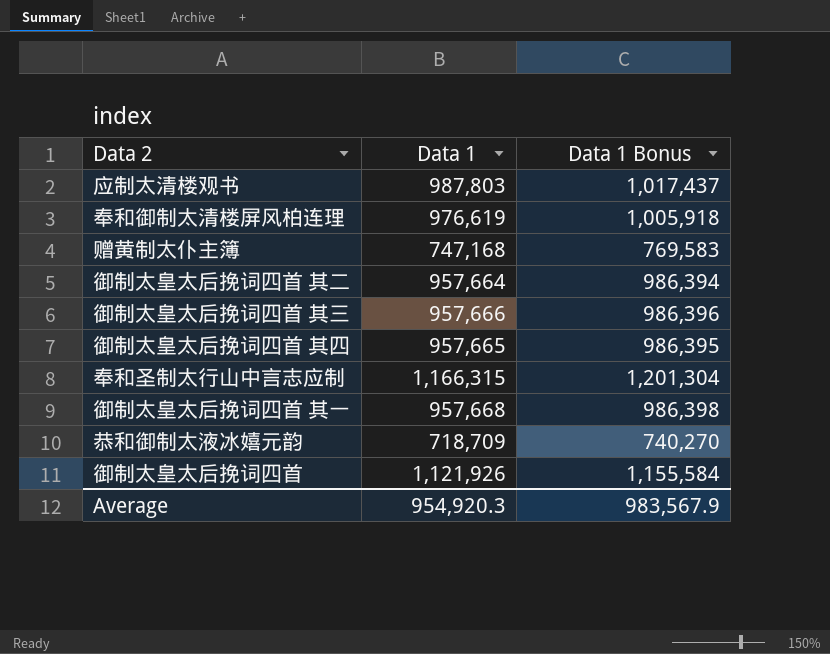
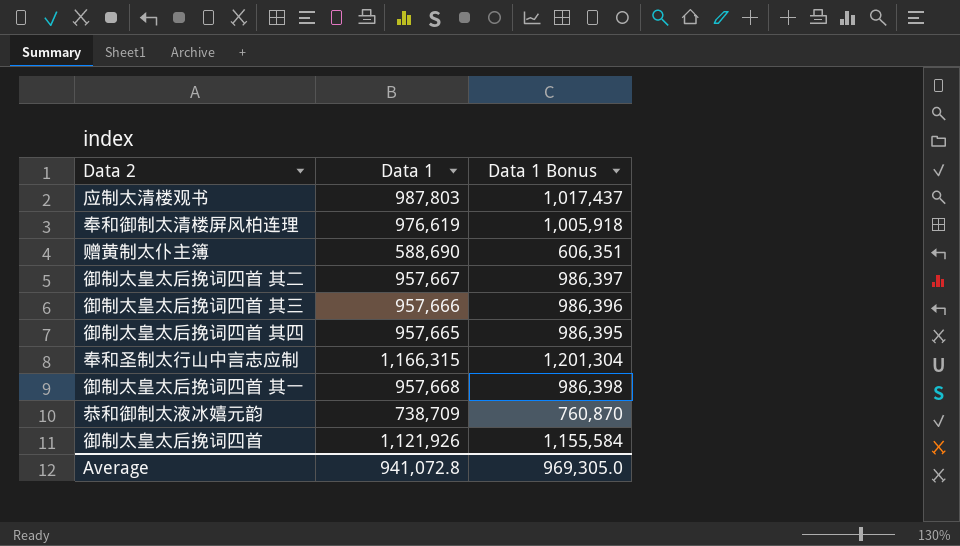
赠黄制太仆主簿 | Data 1: 747,168 -> 588,690
赠黄制太仆主簿 | Data 1 Bonus: 769,583 -> 606,351
御制太皇太后挽词四首 其二 | Data 1: 957,664 -> 957,667
御制太皇太后挽词四首 其二 | Data 1 Bonus: 986,394 -> 986,397
恭和御制太液冰嬉元韵 | Data 1: 718,709 -> 738,709
恭和御制太液冰嬉元韵 | Data 1 Bonus: 740,270 -> 760,870
Average | Data 1: 954,920.3 -> 941,072.8
Average | Data 1 Bonus: 983,567.9 -> 969,305.0

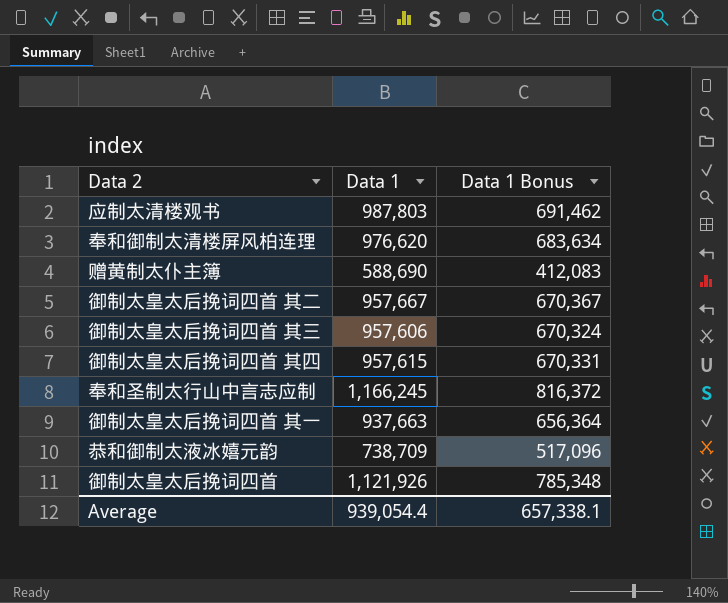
column Data 1 Bonus | formula: [Data 1] * 1.03 -> [Data 1] * 0.7
奉和御制太清楼屏风柏连理 | Data 1: 976,619 -> 976,620
御制太皇太后挽词四首 其三 | Data 1: 957,666 -> 957,606
御制太皇太后挽词四首 其四 | Data 1: 957,665 -> 957,615
奉和圣制太行山中言志应制 | Data 1: 1,166,315 -> 1,166,245
御制太皇太后挽词四首 其一 | Data 1: 957,668 -> 937,663
Average | Data 1: 941,072.8 -> 939,054.4
Average | Data 1 Bonus: 969,305.0 -> 657,338.1

